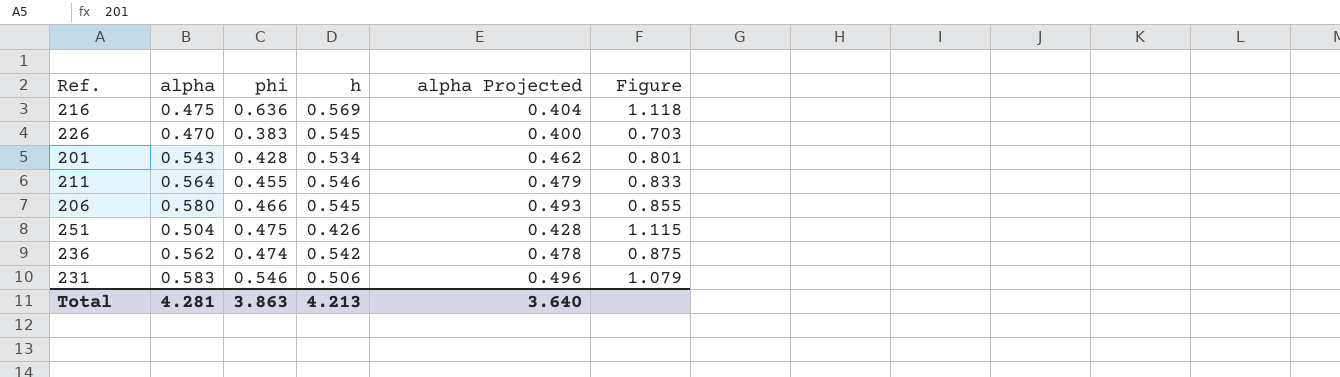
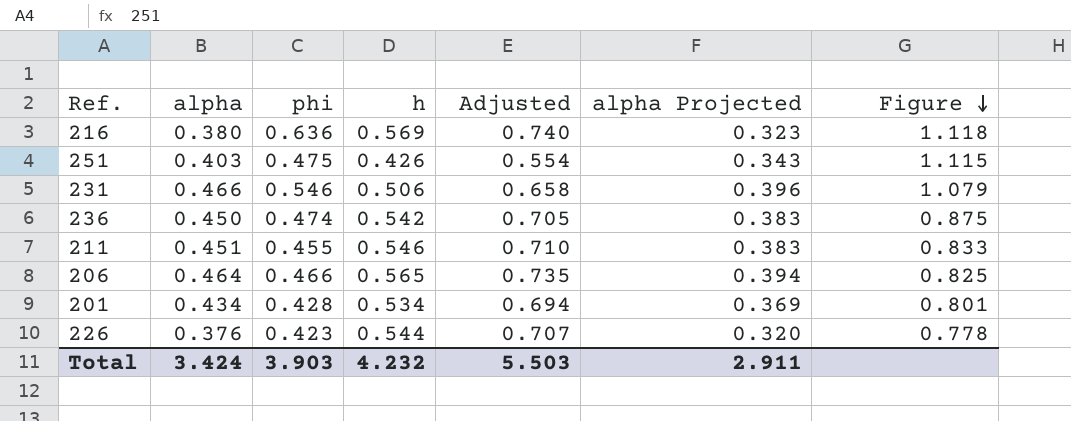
row order: none -> Figure descending
column Adjusted | formula: none -> [h] * 1.3
216 | alpha: 0.475 -> 0.380
216 | alpha Projected: 0.404 -> 0.323
251 | alpha: 0.504 -> 0.403
251 | alpha Projected: 0.428 -> 0.343
231 | alpha: 0.583 -> 0.466
231 | alpha Projected: 0.496 -> 0.396
236 | alpha: 0.562 -> 0.450
236 | alpha Projected: 0.478 -> 0.383
211 | alpha: 0.564 -> 0.451
211 | alpha Projected: 0.479 -> 0.383
206 | alpha: 0.580 -> 0.464
206 | h: 0.545 -> 0.565
206 | alpha Projected: 0.493 -> 0.394
206 | Figure: 0.855 -> 0.825
201 | alpha: 0.543 -> 0.434
201 | alpha Projected: 0.462 -> 0.369
226 | alpha: 0.470 -> 0.376
226 | phi: 0.383 -> 0.423
226 | h: 0.545 -> 0.544
226 | alpha Projected: 0.400 -> 0.320
226 | Figure: 0.703 -> 0.778
Total | alpha: 4.281 -> 3.424
Total | phi: 3.863 -> 3.903
Total | h: 4.213 -> 4.232
Total | alpha Projected: 3.640 -> 2.911

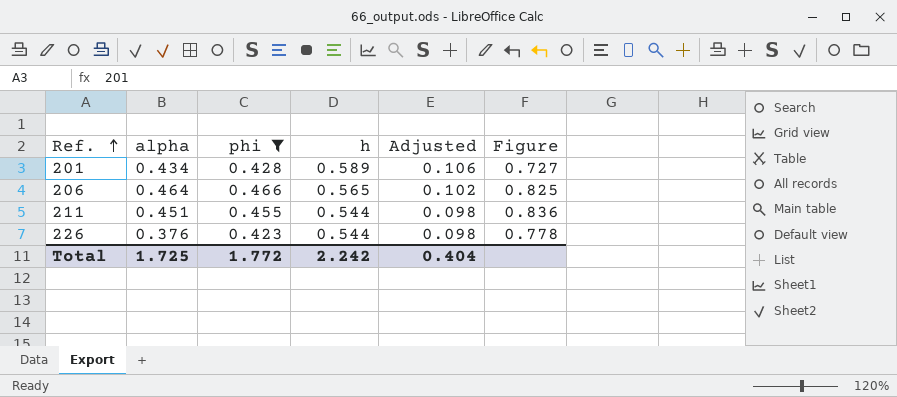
filter: none -> phi <= 0.466
row order: Figure descending -> Ref. ascending
column alpha Projected | formula: [alpha] * 0.85 -> none
column Adjusted | formula: [h] * 1.3 -> [h] * 0.18
201 | h: 0.534 -> 0.589
201 | Figure: 0.801 -> 0.727
211 | h: 0.546 -> 0.544
211 | Figure: 0.833 -> 0.836
Total | alpha: 3.424 -> 1.725
Total | phi: 3.903 -> 1.772
Total | h: 4.232 -> 2.242
Total | Adjusted: 5.503 -> 0.404

